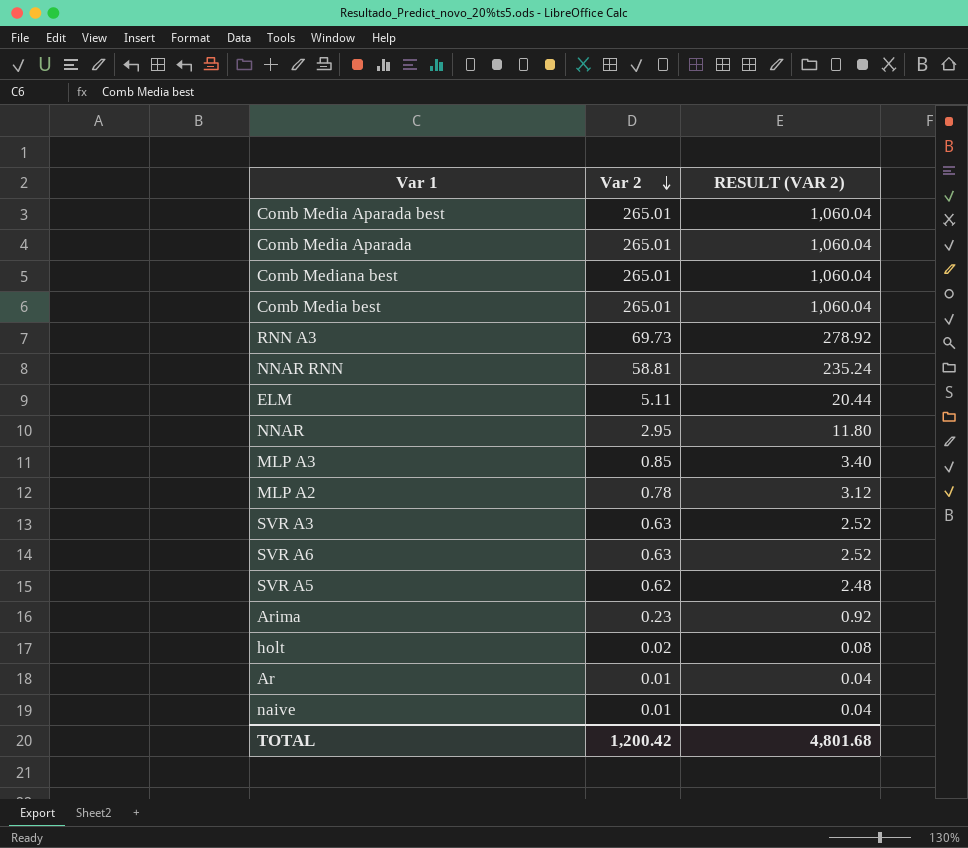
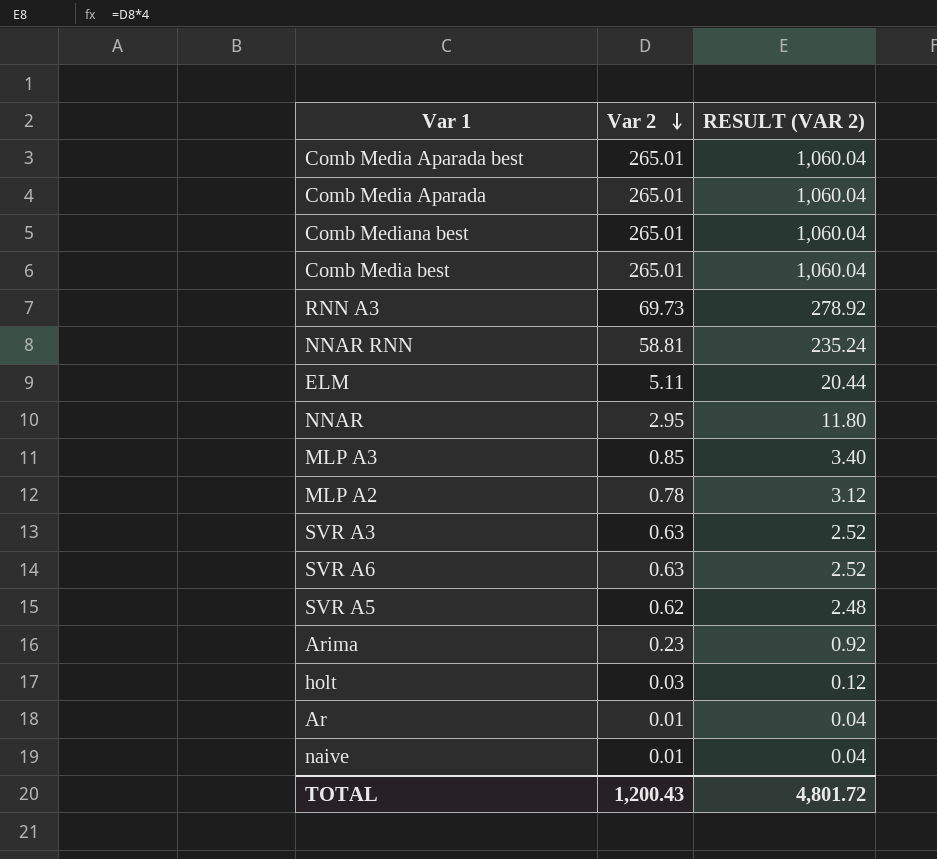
holt | Var 2: 0.02 -> 0.03
holt | RESULT (VAR 2): 0.08 -> 0.12
TOTAL | Var 2: 1,200.42 -> 1,200.43
TOTAL | RESULT (VAR 2): 4,801.68 -> 4,801.72

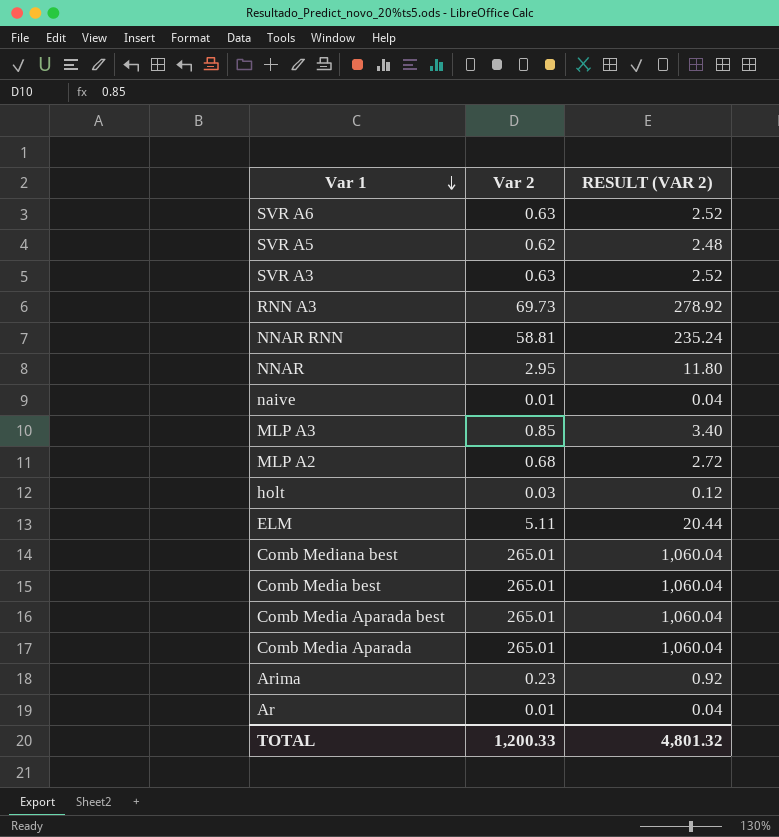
row order: Var 2 descending -> Var 1 descending
MLP A2 | Var 2: 0.78 -> 0.68
MLP A2 | RESULT (VAR 2): 3.12 -> 2.72
TOTAL | Var 2: 1,200.43 -> 1,200.33
TOTAL | RESULT (VAR 2): 4,801.72 -> 4,801.32

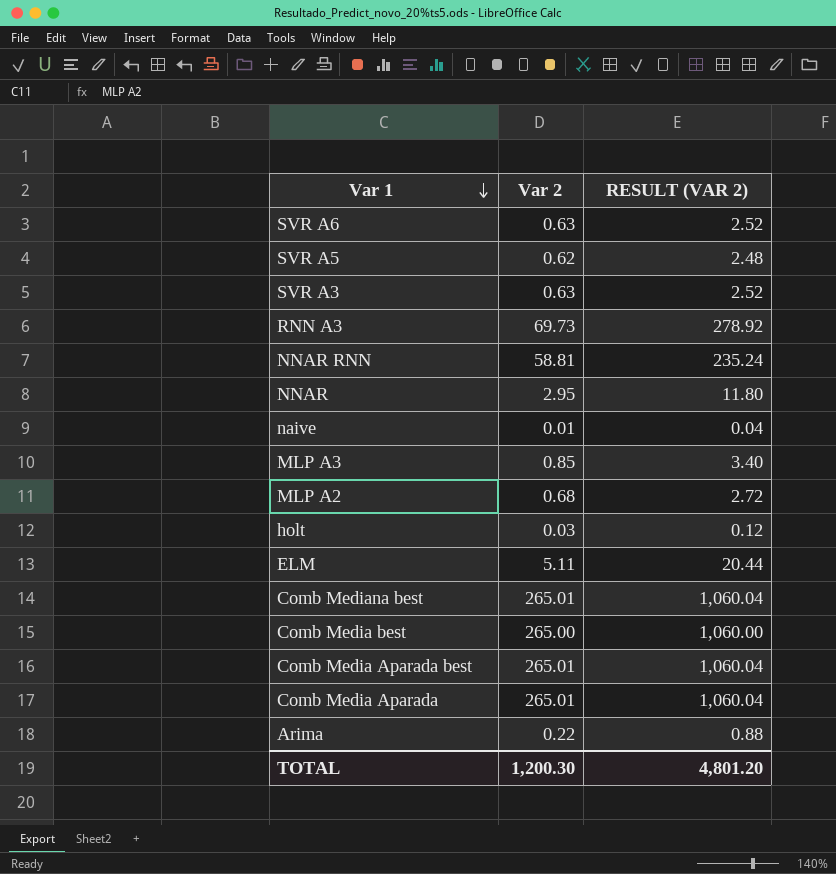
row Ar: 0.01 | 0.04 -> none
Comb Media best | Var 2: 265.01 -> 265.00
Comb Media best | RESULT (VAR 2): 1,060.04 -> 1,060.00
Arima | Var 2: 0.23 -> 0.22
Arima | RESULT (VAR 2): 0.92 -> 0.88
TOTAL | Var 2: 1,200.33 -> 1,200.30
TOTAL | RESULT (VAR 2): 4,801.32 -> 4,801.20

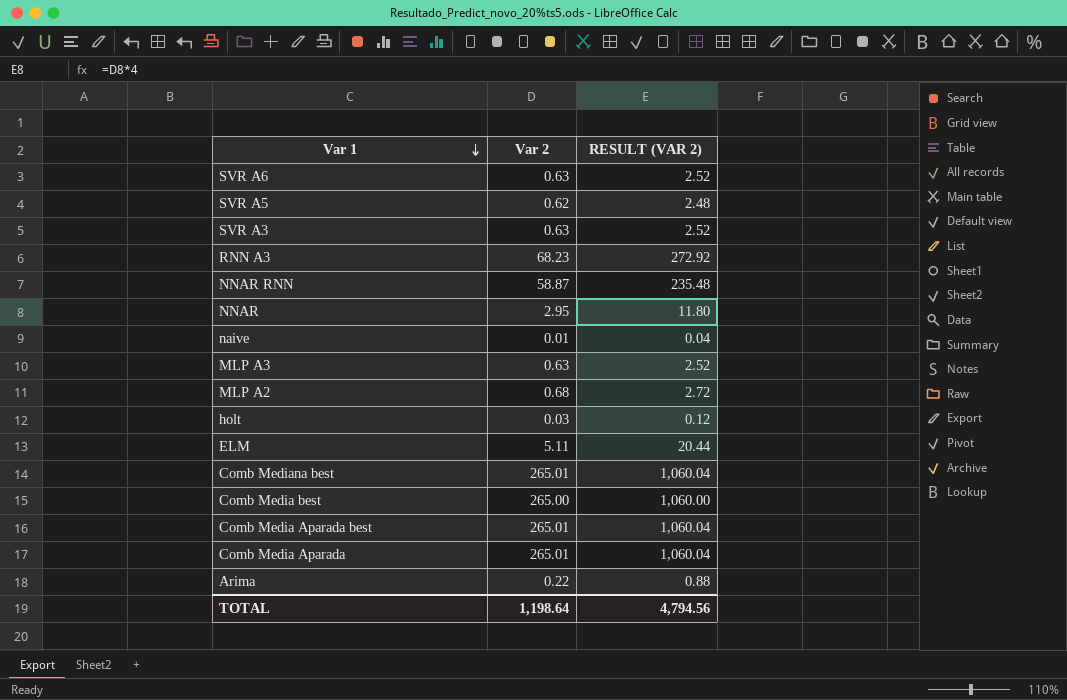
RNN A3 | Var 2: 69.73 -> 68.23
RNN A3 | RESULT (VAR 2): 278.92 -> 272.92
NNAR RNN | Var 2: 58.81 -> 58.87
NNAR RNN | RESULT (VAR 2): 235.24 -> 235.48
MLP A3 | Var 2: 0.85 -> 0.63
MLP A3 | RESULT (VAR 2): 3.40 -> 2.52
TOTAL | Var 2: 1,200.30 -> 1,198.64
TOTAL | RESULT (VAR 2): 4,801.20 -> 4,794.56

